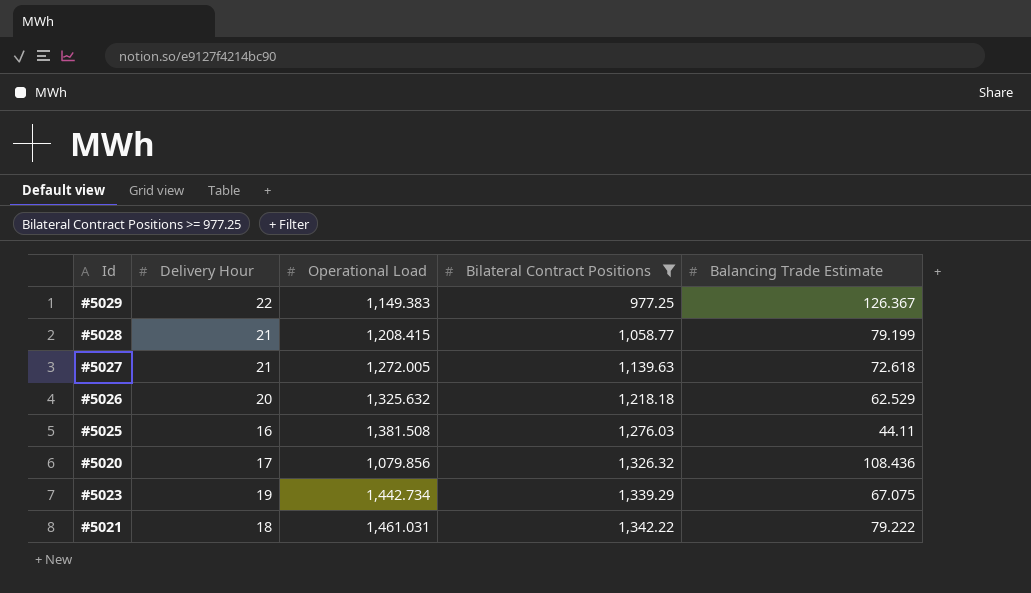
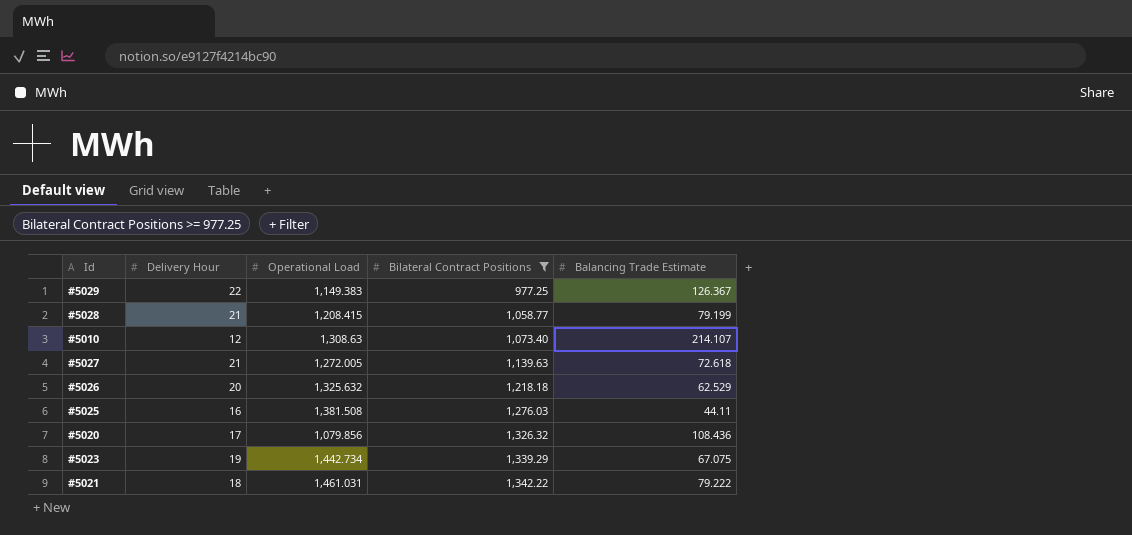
row #5010: none -> 12 | 1,308.63 | 1,073.40 | 214.107

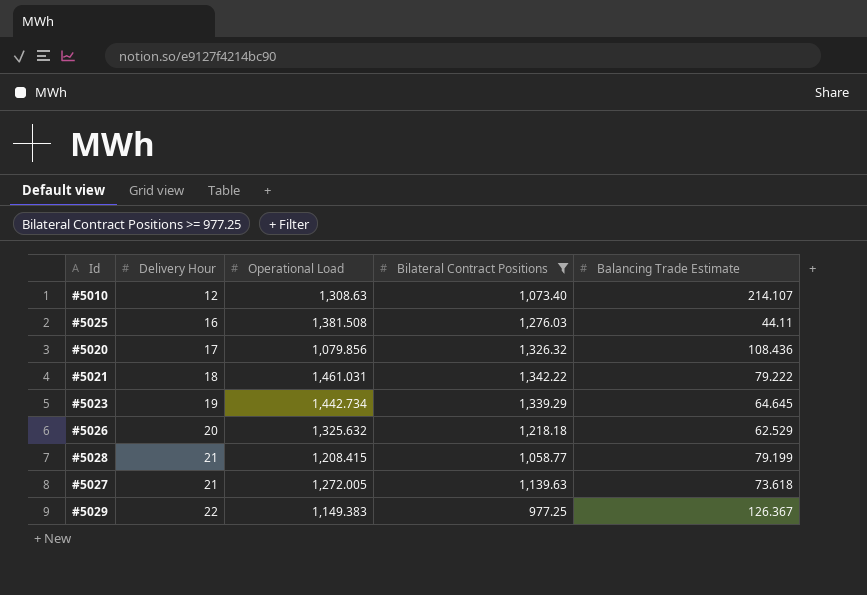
row order: Bilateral Contract Positions ascending -> Delivery Hour ascending
#5023 | Balancing Trade Estimate: 67.075 -> 64.645
#5027 | Balancing Trade Estimate: 72.618 -> 73.618

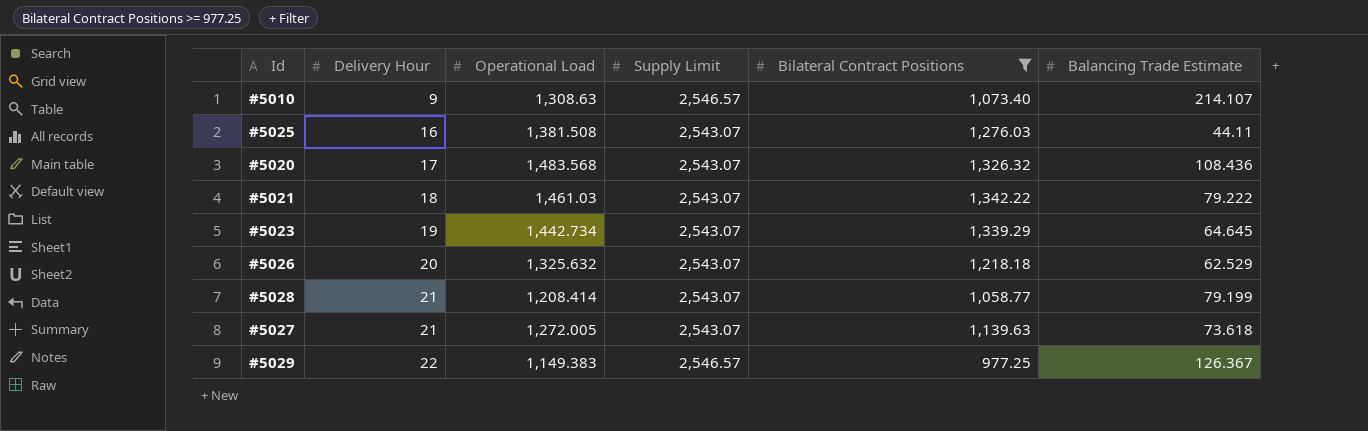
column Supply Limit | position: none -> 4
#5010 | Delivery Hour: 12 -> 9
#5020 | Operational Load: 1,079.856 -> 1,483.568
#5021 | Operational Load: 1,461.031 -> 1,461.03
#5028 | Operational Load: 1,208.415 -> 1,208.414

